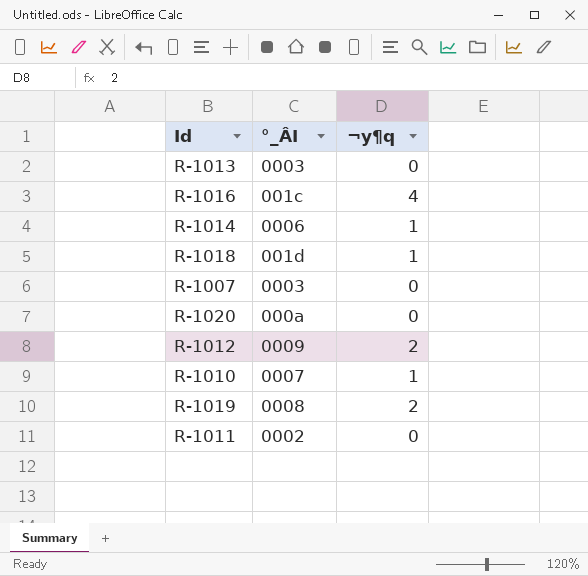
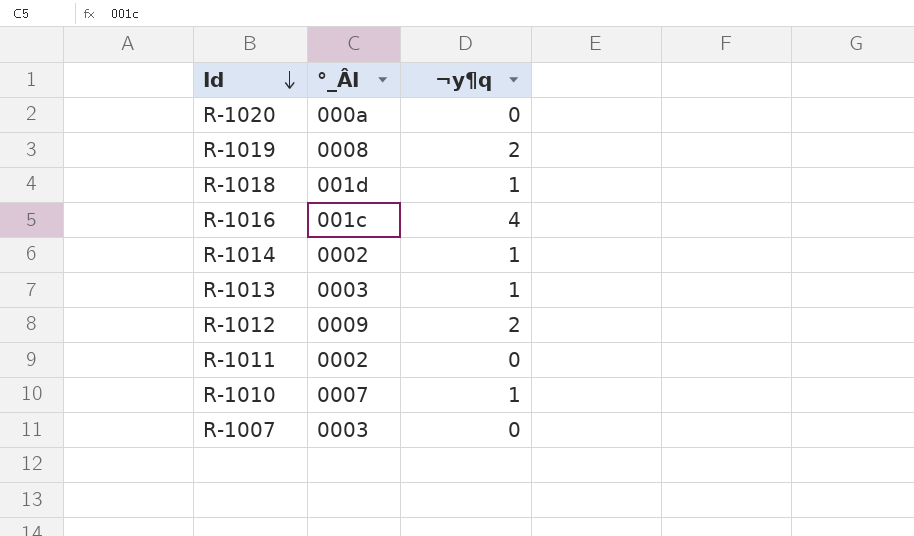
row order: none -> Id descending
R-1014 | °_ÂI: 0006 -> 0002
R-1013 | ¬y¶q: 0 -> 1

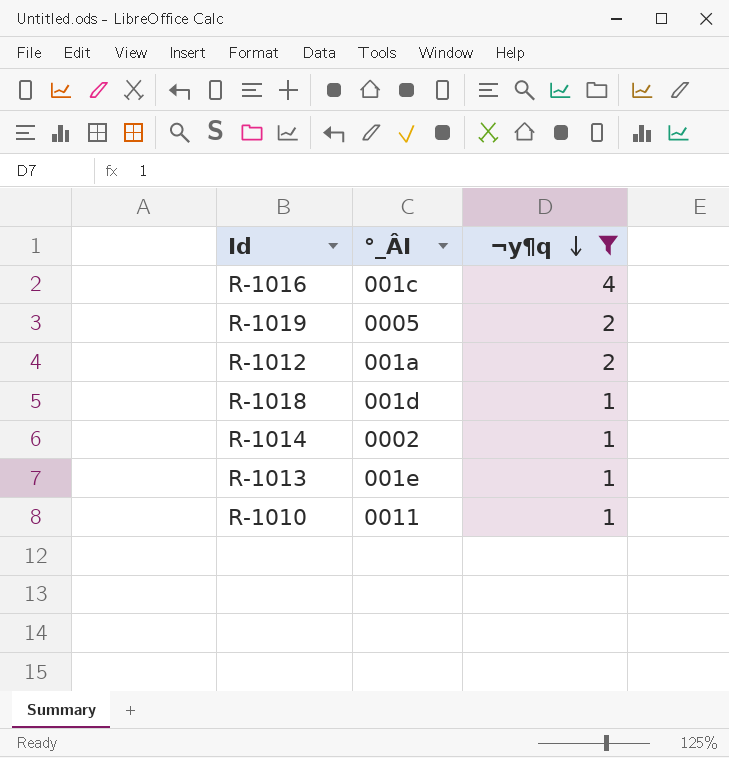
filter: none -> ¬y¶q != 0
row order: Id descending -> ¬y¶q descending
R-1019 | °_ÂI: 0008 -> 0005
R-1012 | °_ÂI: 0009 -> 001a
R-1013 | °_ÂI: 0003 -> 001e
R-1010 | °_ÂI: 0007 -> 0011

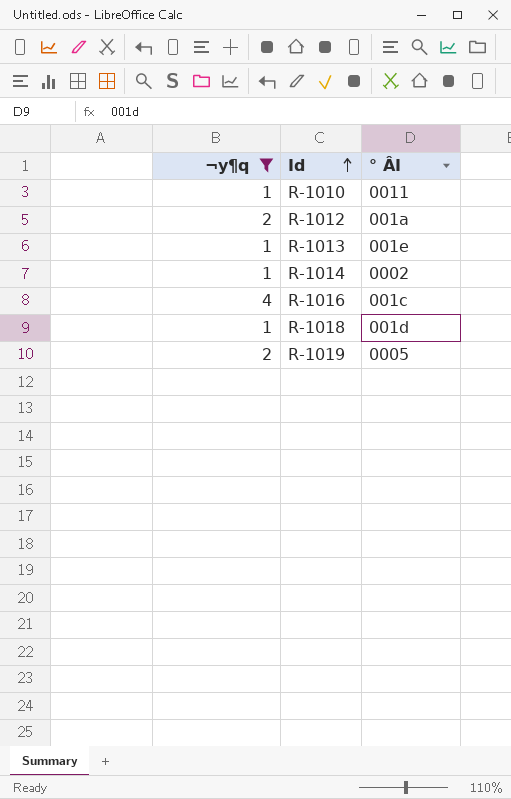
row order: ¬y¶q descending -> Id ascending
column ¬y¶q | position: 3 -> 1
column name: °_ÂI -> ° ÂI

